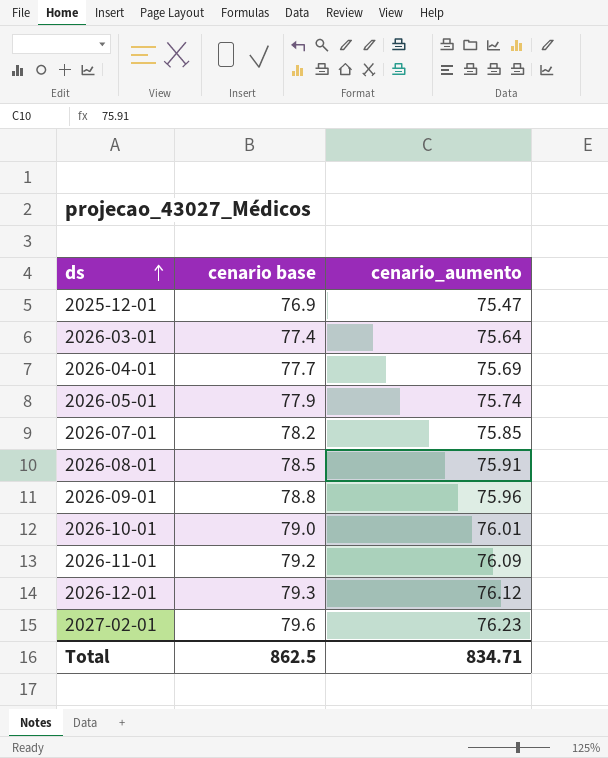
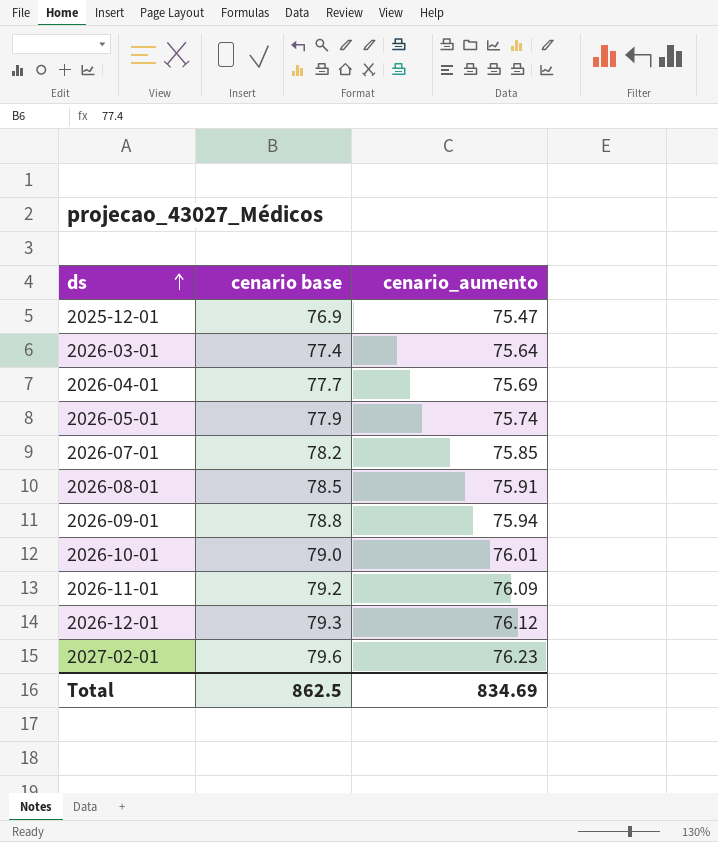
2026-09-01 | cenario_aumento: 75.96 -> 75.94
Total | cenario_aumento: 834.71 -> 834.69

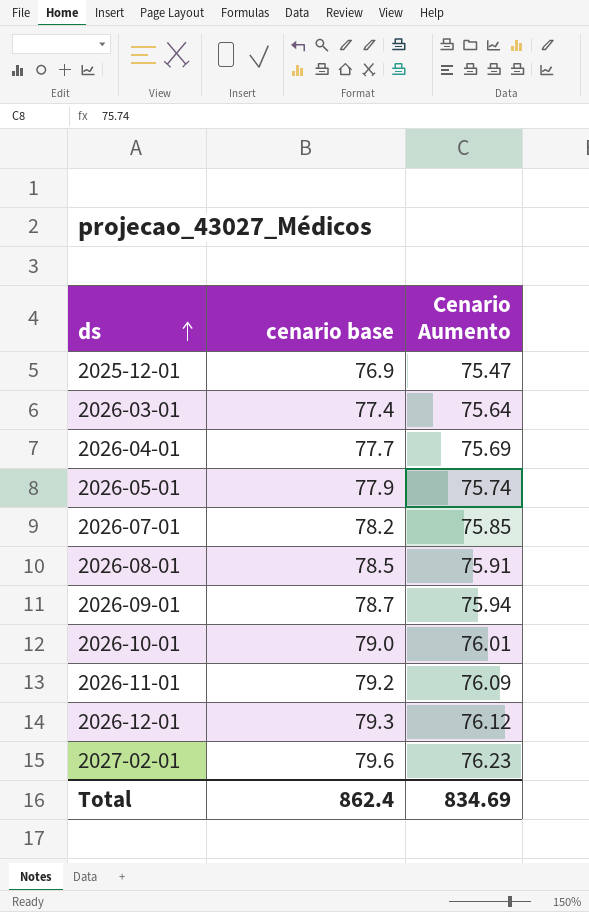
column name: cenario_aumento -> Cenario Aumento
2026-09-01 | cenario base: 78.8 -> 78.7
Total | cenario base: 862.5 -> 862.4

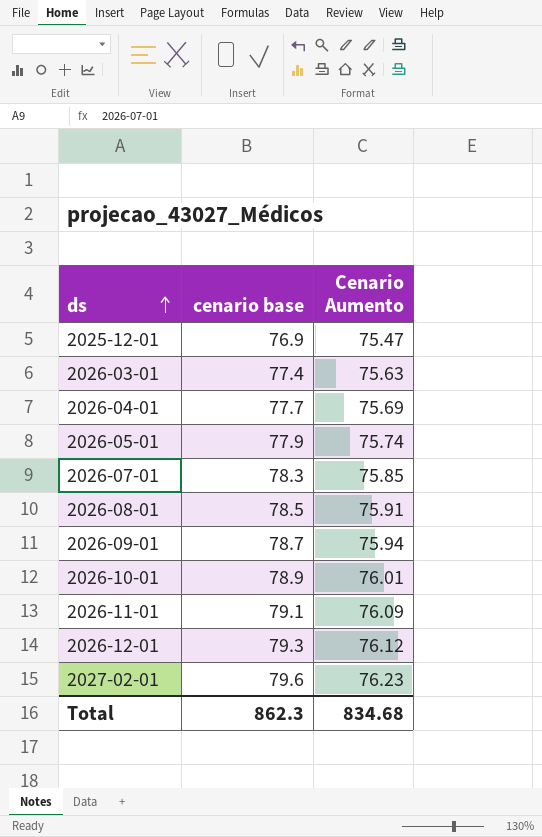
2026-03-01 | Cenario Aumento: 75.64 -> 75.63
2026-07-01 | cenario base: 78.2 -> 78.3
2026-10-01 | cenario base: 79.0 -> 78.9
2026-11-01 | cenario base: 79.2 -> 79.1
Total | cenario base: 862.4 -> 862.3
Total | Cenario Aumento: 834.69 -> 834.68

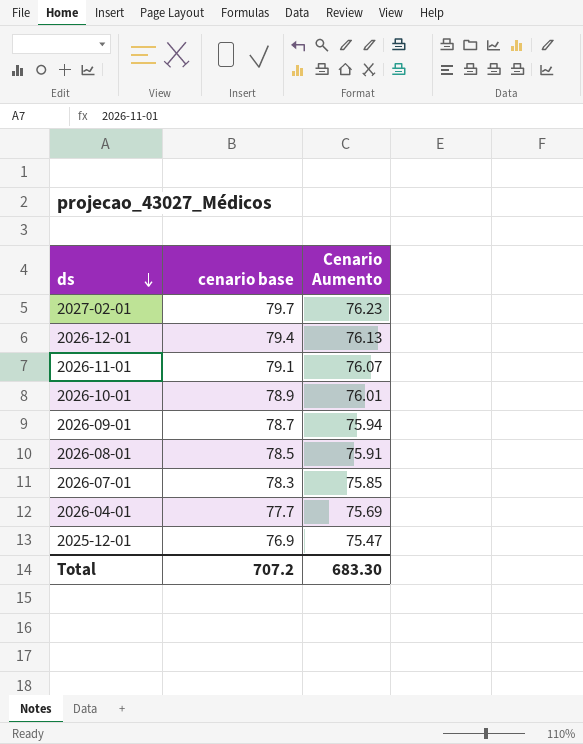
row order: ds ascending -> ds descending
row 2026-03-01: 77.4 | 75.63 -> none
row 2026-05-01: 77.9 | 75.74 -> none
2027-02-01 | cenario base: 79.6 -> 79.7
2026-12-01 | cenario base: 79.3 -> 79.4
2026-12-01 | Cenario Aumento: 76.12 -> 76.13
2026-11-01 | Cenario Aumento: 76.09 -> 76.07
Total | cenario base: 862.3 -> 707.2
Total | Cenario Aumento: 834.68 -> 683.30

